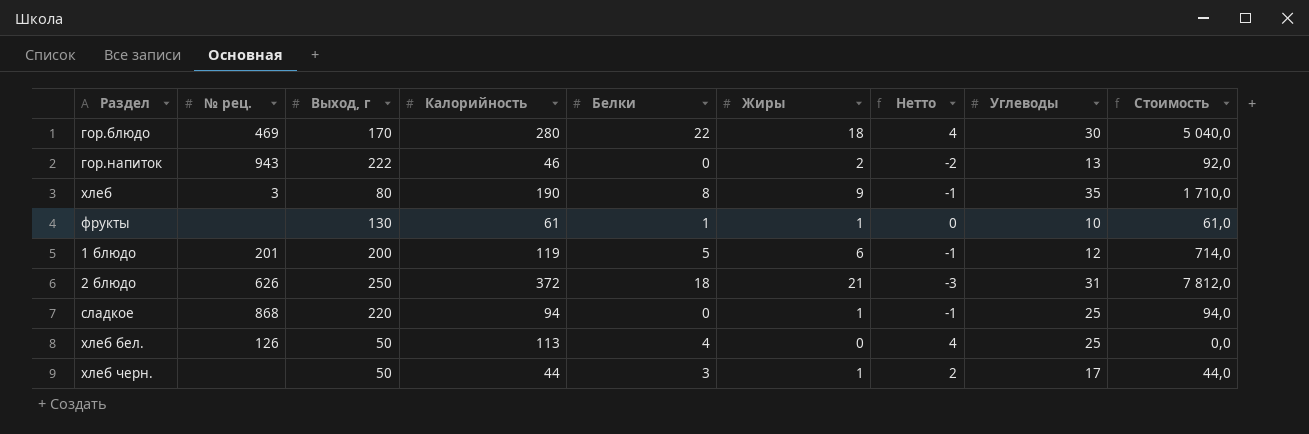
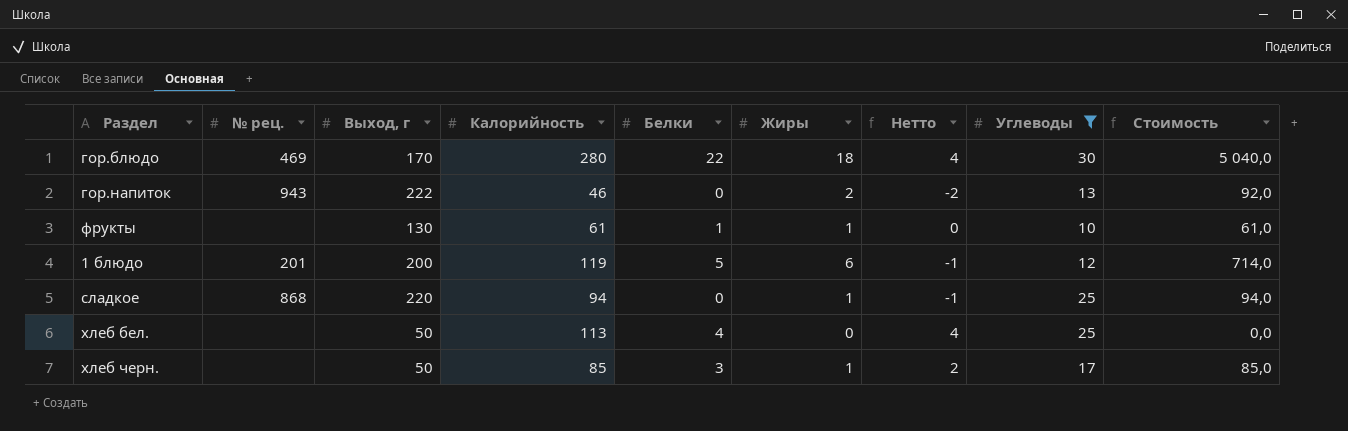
filter: none -> Углеводы <= 30
хлеб бел. | № рец.: 126 -> none
хлеб черн. | Калорийность: 44 -> 85
хлеб черн. | Стоимость: 44,0 -> 85,0

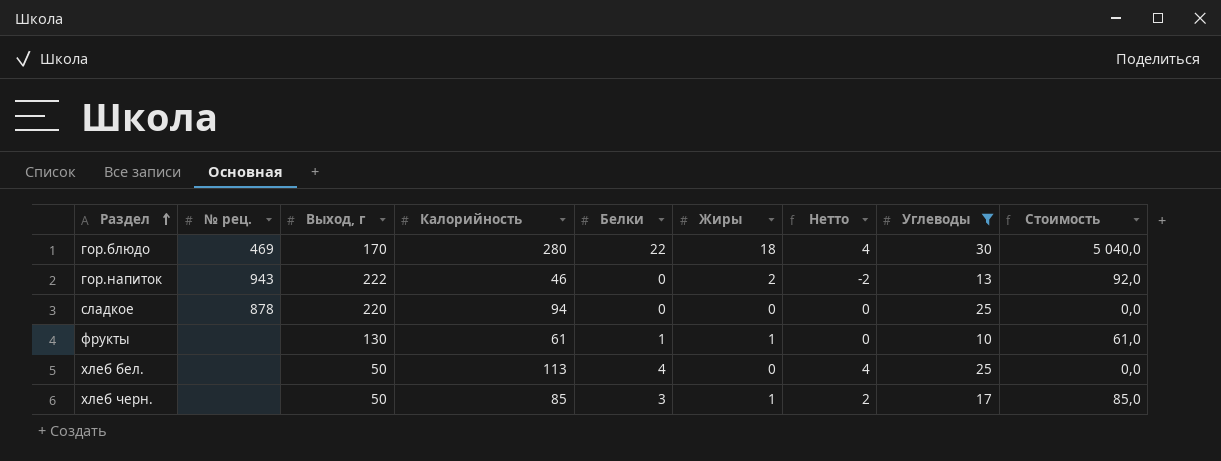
row order: none -> Раздел ascending
row 1 блюдо: 201 | 200 | 119 | 5 | 6 | -1 | 12 | 714,0 -> none
сладкое | № рец.: 868 -> 878
сладкое | Жиры: 1 -> 0
сладкое | Нетто: -1 -> 0
сладкое | Стоимость: 94,0 -> 0,0

